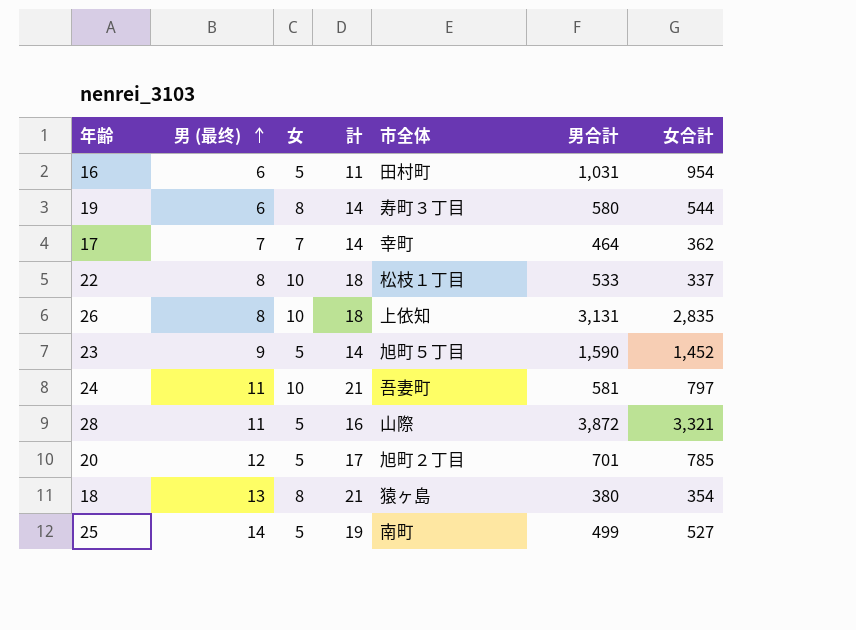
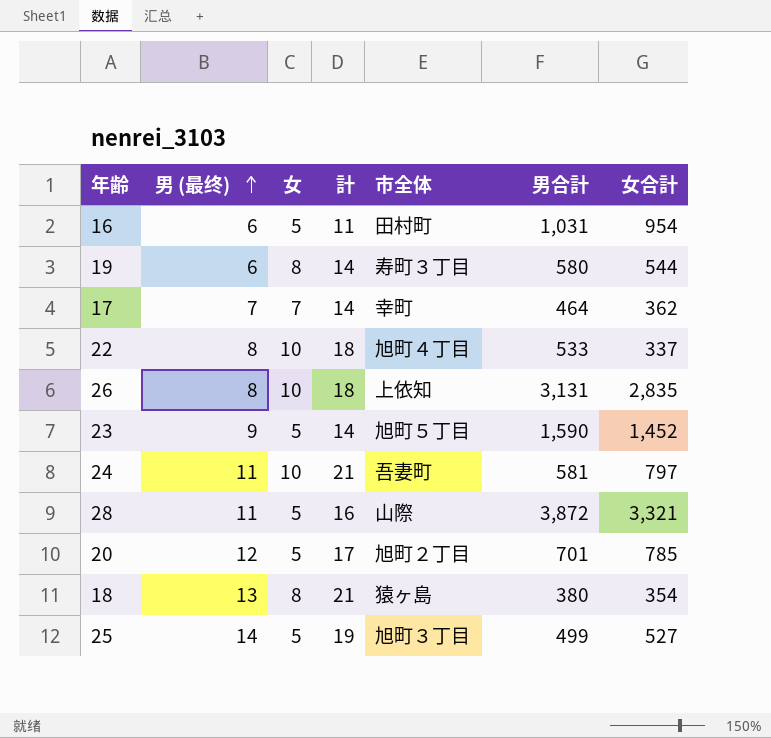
22 | 市全体: 松枝１丁目 -> 旭町４丁目
25 | 市全体: 南町 -> 旭町３丁目

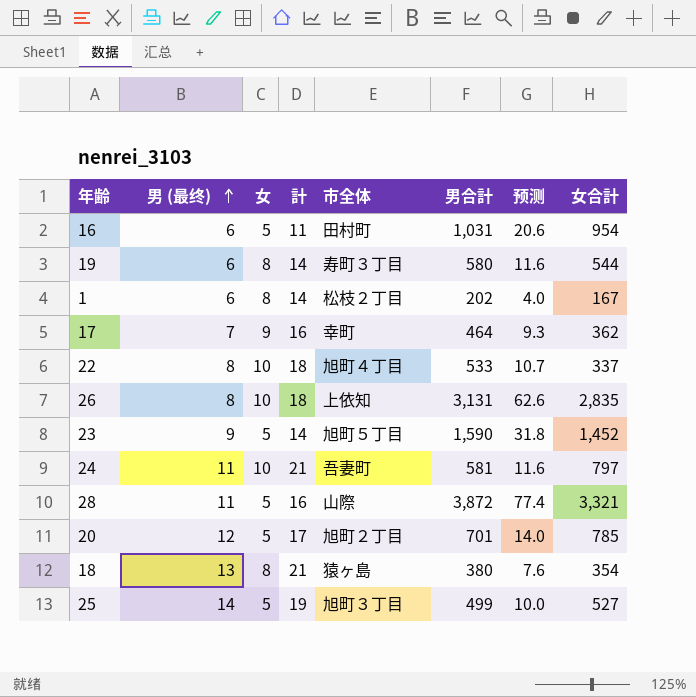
column 预测 | formula: none -> [男合計] * 0.02
row 1: none -> 6 | 8 | 14 | 松枝２丁目 | 202 | 4.0 | 167
17 | 女: 7 -> 9
17 | 計: 14 -> 16

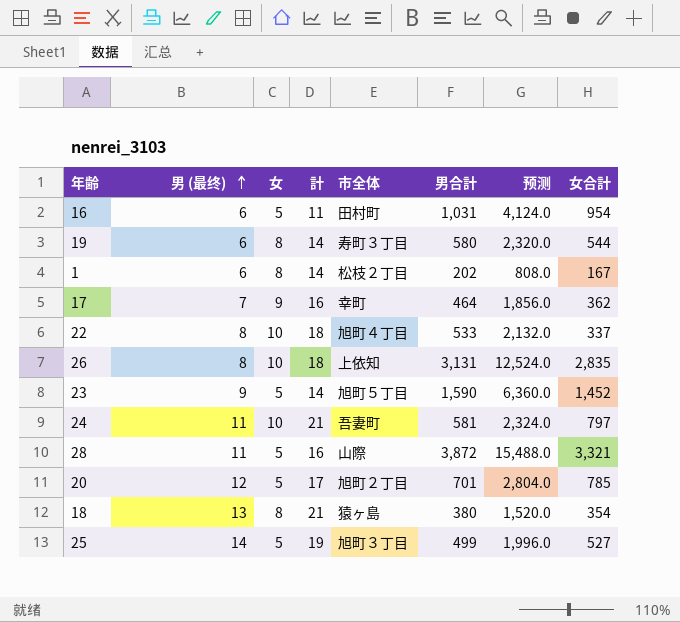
column 预测 | formula: [男合計] * 0.02 -> [男合計] * 4

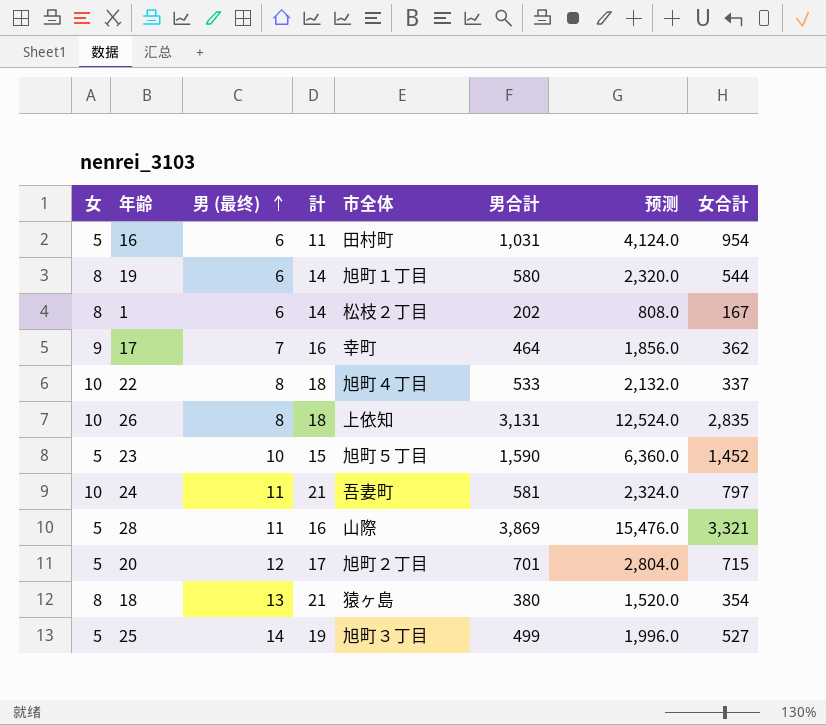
column 女 | position: 3 -> 1
19 | 市全体: 寿町３丁目 -> 旭町１丁目
23 | 男 (最终): 9 -> 10
23 | 計: 14 -> 15
28 | 男合計: 3,872 -> 3,869
28 | 预测: 15,488.0 -> 15,476.0
20 | 女合計: 785 -> 715

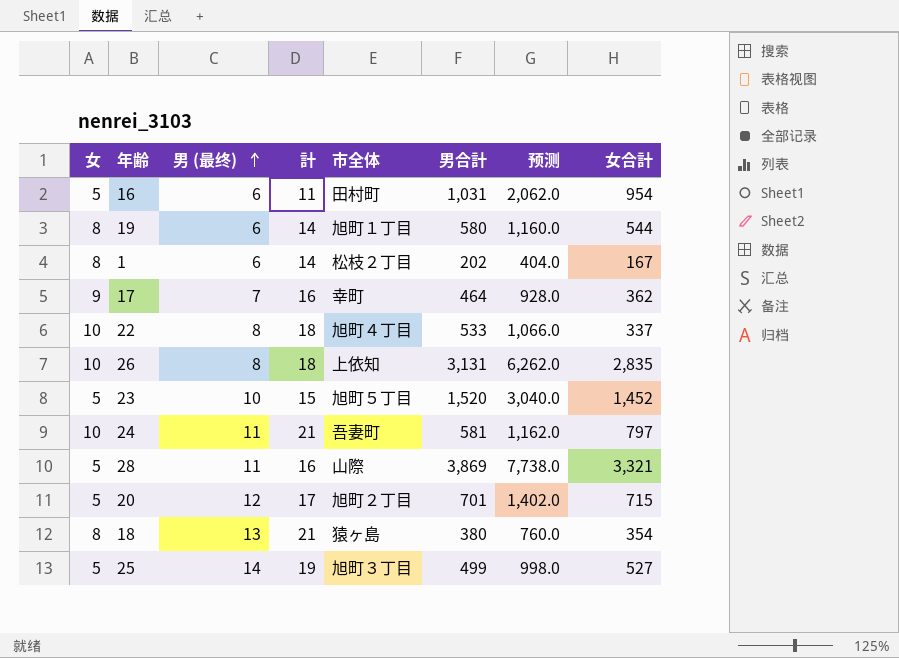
column 预测 | formula: [男合計] * 4 -> [男合計] * 2
23 | 男合計: 1,590 -> 1,520

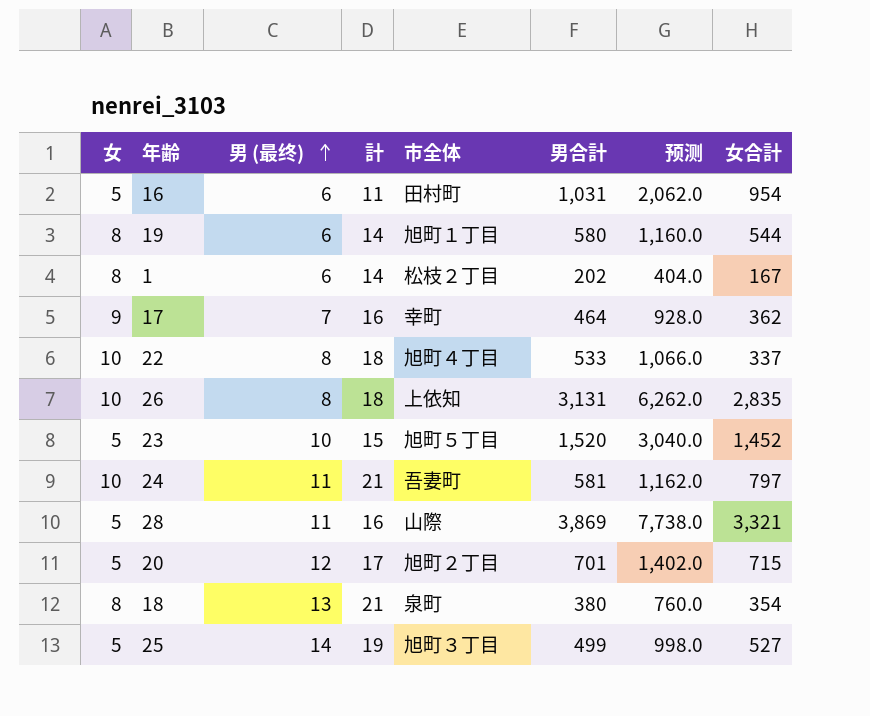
18 | 市全体: 猿ヶ島 -> 泉町

